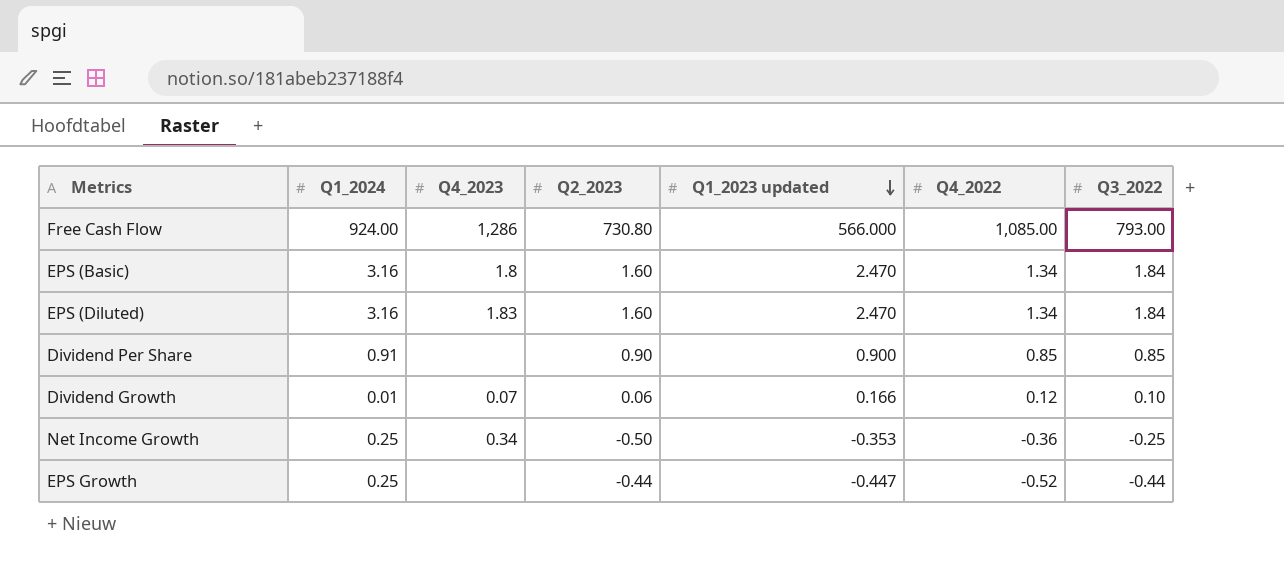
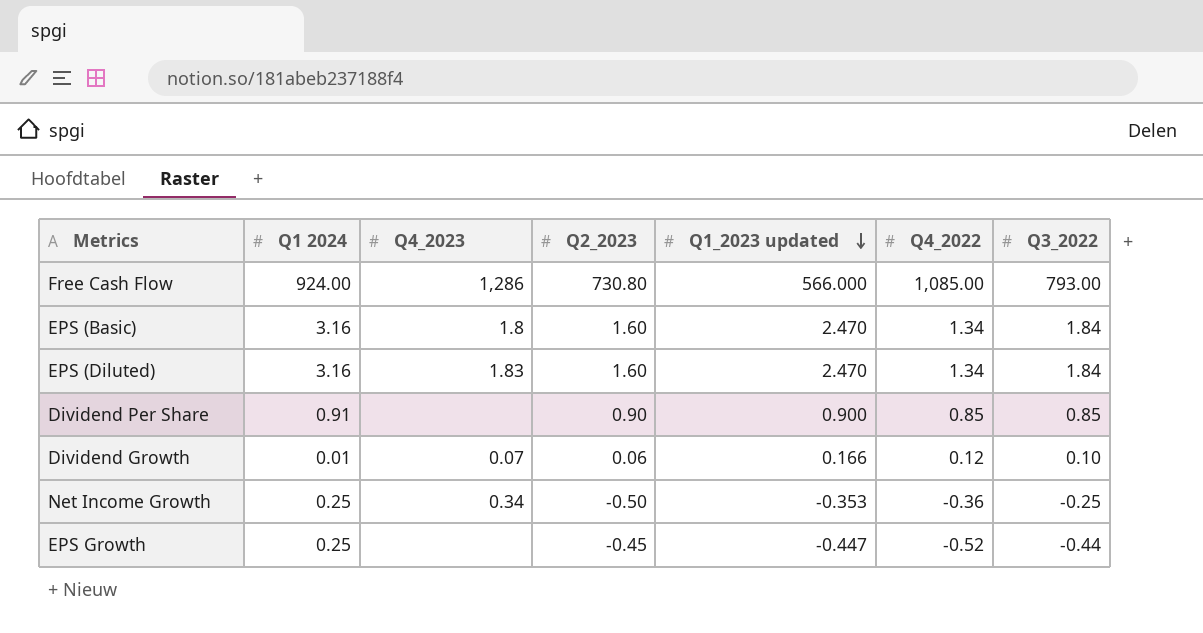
column name: Q1_2024 -> Q1 2024
EPS Growth | Q2_2023: -0.44 -> -0.45

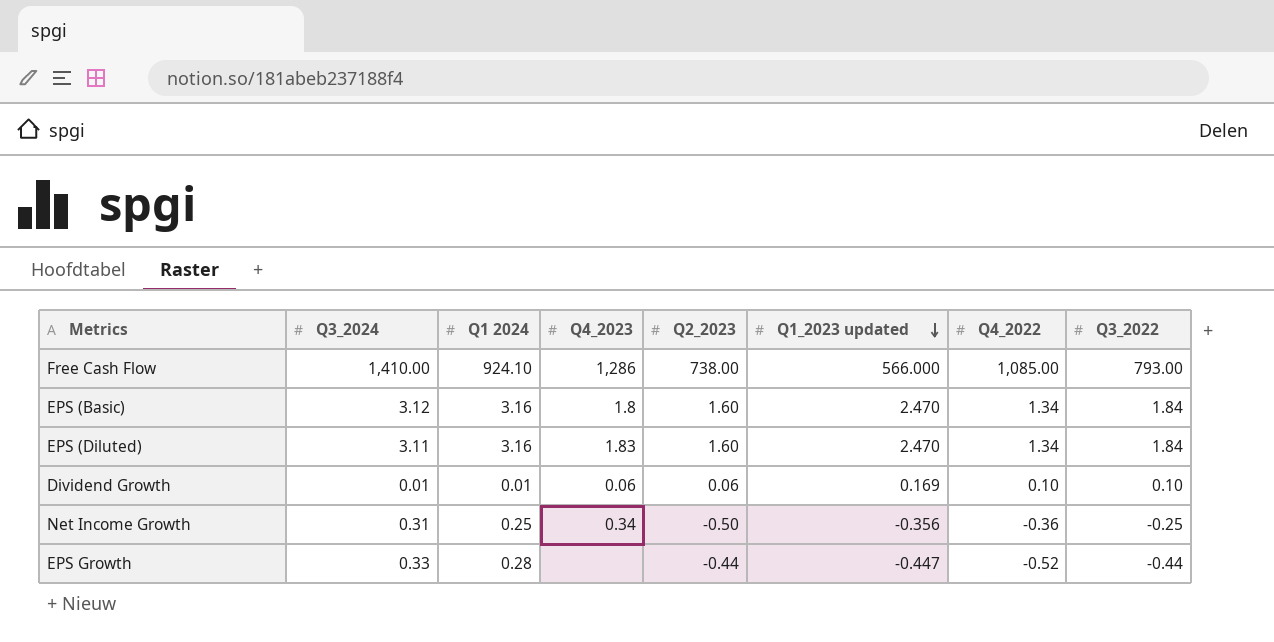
column Q3_2024 | position: none -> 2
row Dividend Per Share: 0.91 | none | 0.90 | 0.900 | 0.85 | 0.85 -> none
Free Cash Flow | Q1 2024: 924.00 -> 924.10
Free Cash Flow | Q2_2023: 730.80 -> 738.00
Dividend Growth | Q4_2023: 0.07 -> 0.06
Dividend Growth | Q1_2023 updated: 0.166 -> 0.169
Dividend Growth | Q4_2022: 0.12 -> 0.10
Net Income Growth | Q1_2023 updated: -0.353 -> -0.356
EPS Growth | Q1 2024: 0.25 -> 0.28
EPS Growth | Q2_2023: -0.45 -> -0.44

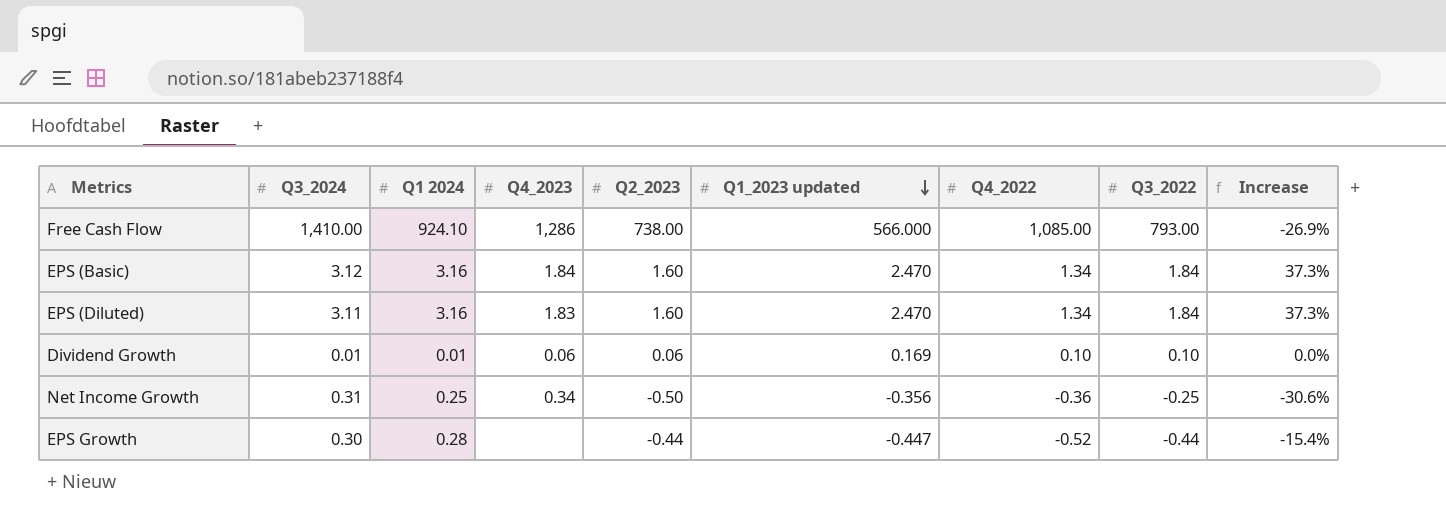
column Increase | formula: none -> ([Q3_2022] - [Q4_2022]) / [Q4_2022]
EPS (Basic) | Q4_2023: 1.8 -> 1.84
EPS Growth | Q3_2024: 0.33 -> 0.30

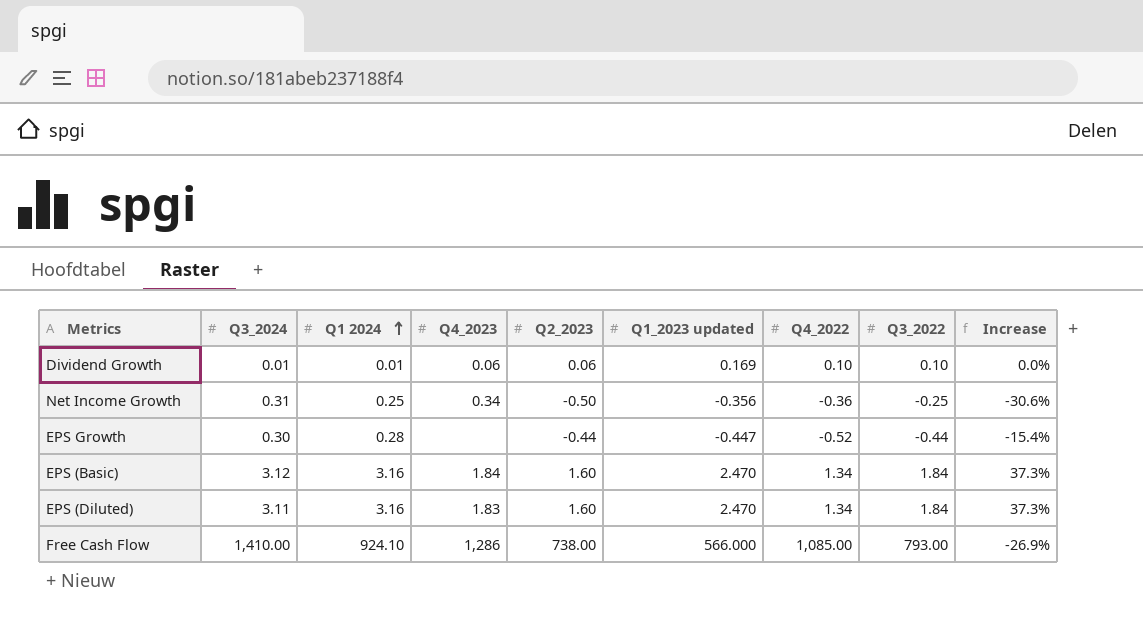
row order: Q1_2023 updated descending -> Q1 2024 ascending

